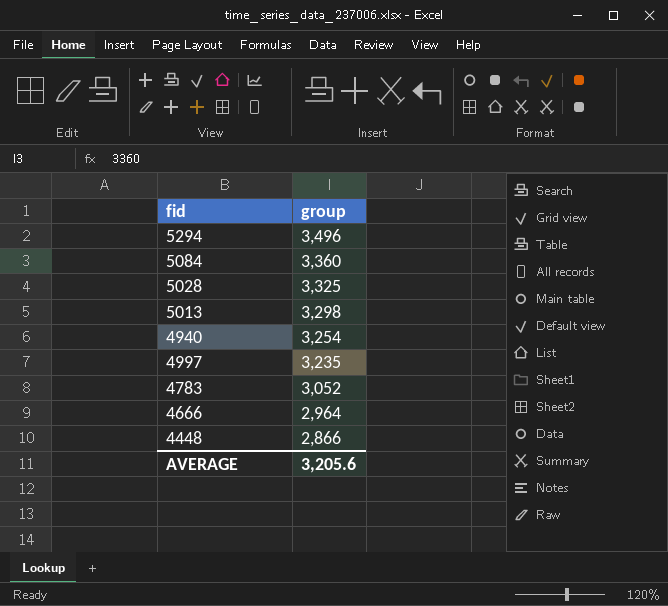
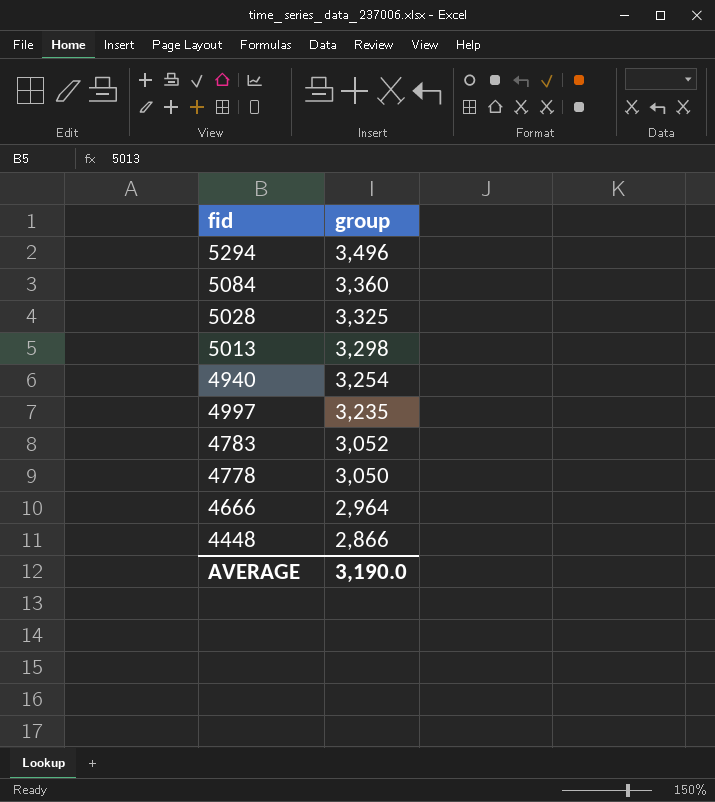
row 4778: none -> 3,050
AVERAGE | group: 3,205.6 -> 3,190.0

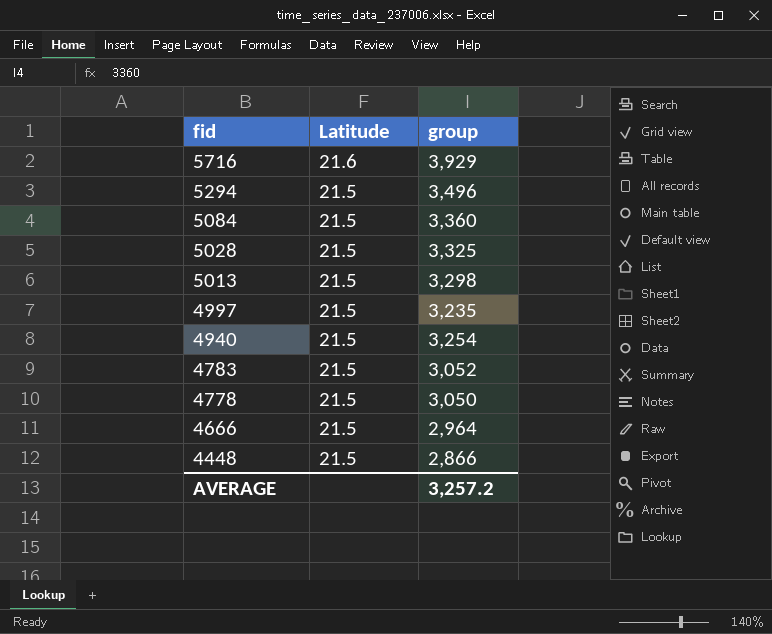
row order: group descending -> fid descending
column Latitude | position: none -> 2
row 5716: none -> 21.6 | 3,929
AVERAGE | group: 3,190.0 -> 3,257.2

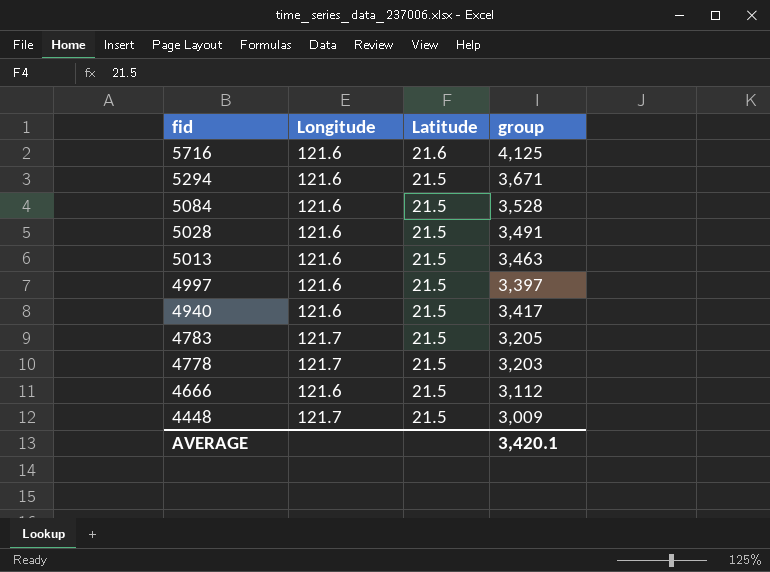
column Longitude | position: none -> 2
5716 | group: 3,929 -> 4,125
5294 | group: 3,496 -> 3,671
5084 | group: 3,360 -> 3,528
5028 | group: 3,325 -> 3,491
5013 | group: 3,298 -> 3,463
4997 | group: 3,235 -> 3,397
4940 | group: 3,254 -> 3,417
4783 | group: 3,052 -> 3,205
4778 | group: 3,050 -> 3,203
4666 | group: 2,964 -> 3,112
4448 | group: 2,866 -> 3,009
AVERAGE | group: 3,257.2 -> 3,420.1

